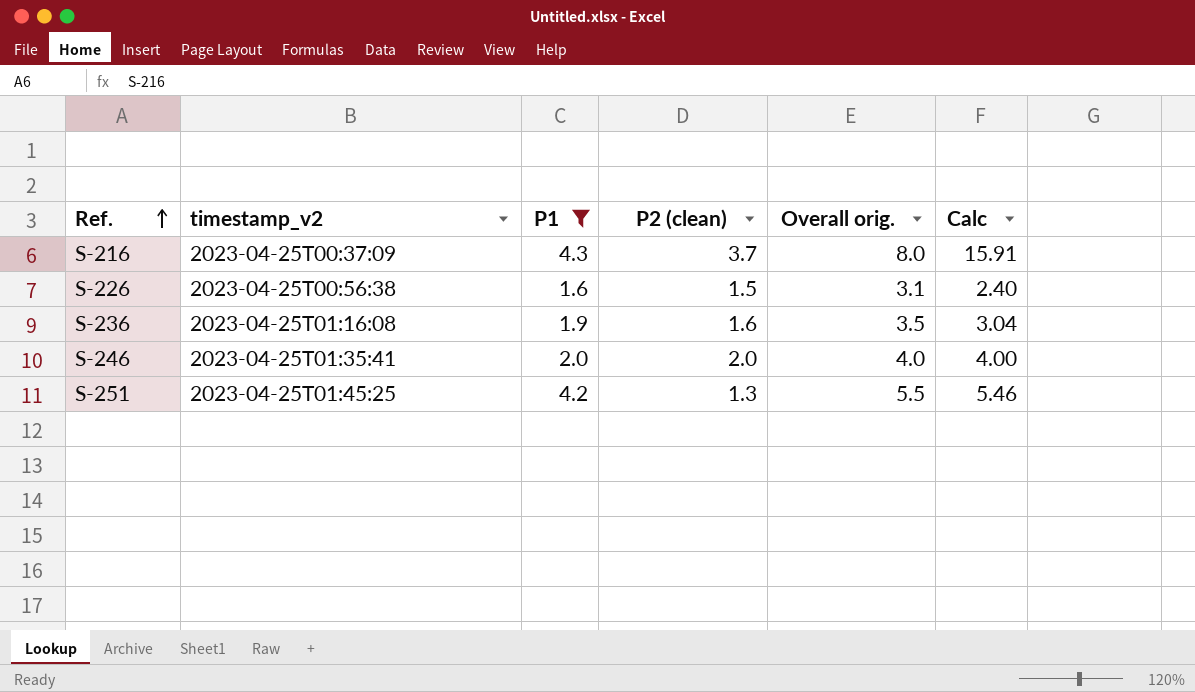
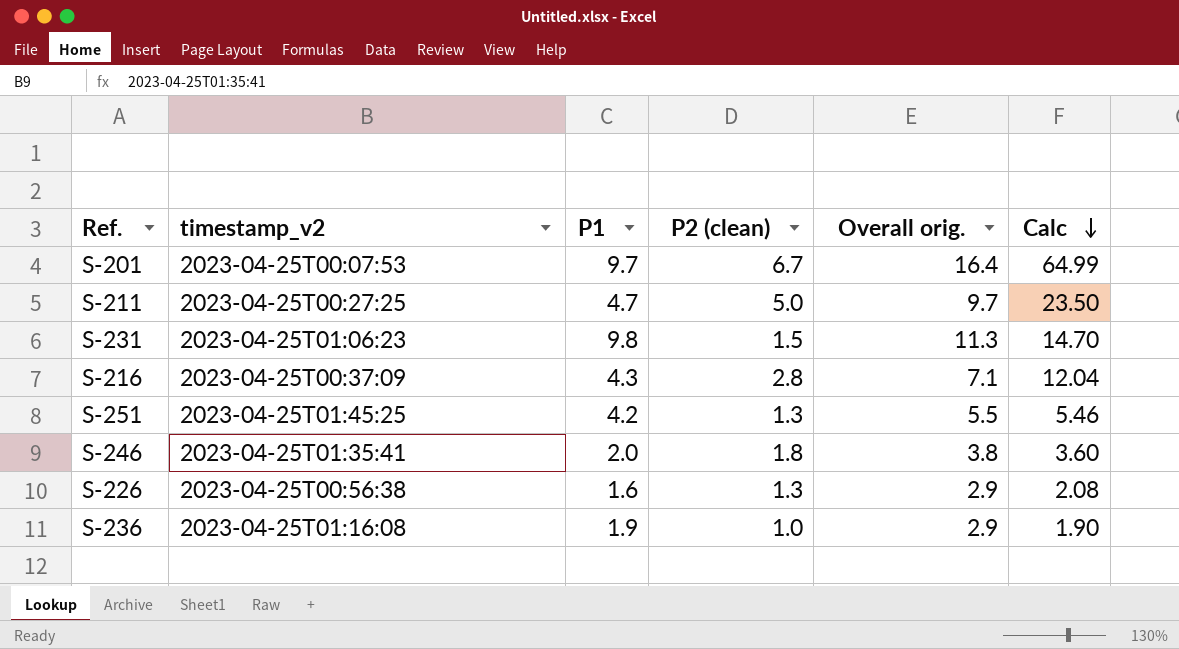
filter: P1 <= 4.3 -> none
row order: Ref. ascending -> Calc descending
S-216 | P2 (clean): 3.7 -> 2.8
S-216 | Overall orig.: 8.0 -> 7.1
S-216 | Calc: 15.91 -> 12.04
S-246 | P2 (clean): 2.0 -> 1.8
S-246 | Overall orig.: 4.0 -> 3.8
S-246 | Calc: 4.00 -> 3.60
S-226 | P2 (clean): 1.5 -> 1.3
S-226 | Overall orig.: 3.1 -> 2.9
S-226 | Calc: 2.40 -> 2.08
S-236 | P2 (clean): 1.6 -> 1.0
S-236 | Overall orig.: 3.5 -> 2.9
S-236 | Calc: 3.04 -> 1.90

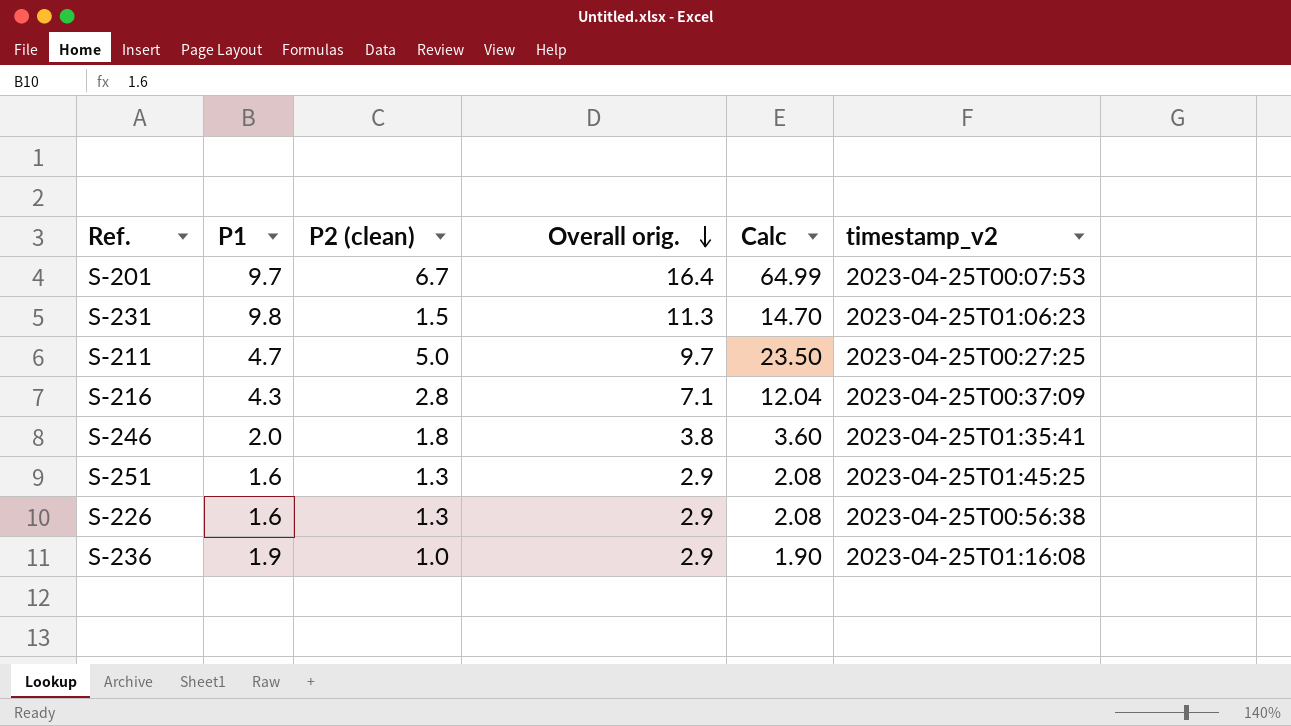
row order: Calc descending -> Overall orig. descending
column timestamp_v2 | position: 2 -> 6
S-251 | P1: 4.2 -> 1.6
S-251 | Overall orig.: 5.5 -> 2.9
S-251 | Calc: 5.46 -> 2.08

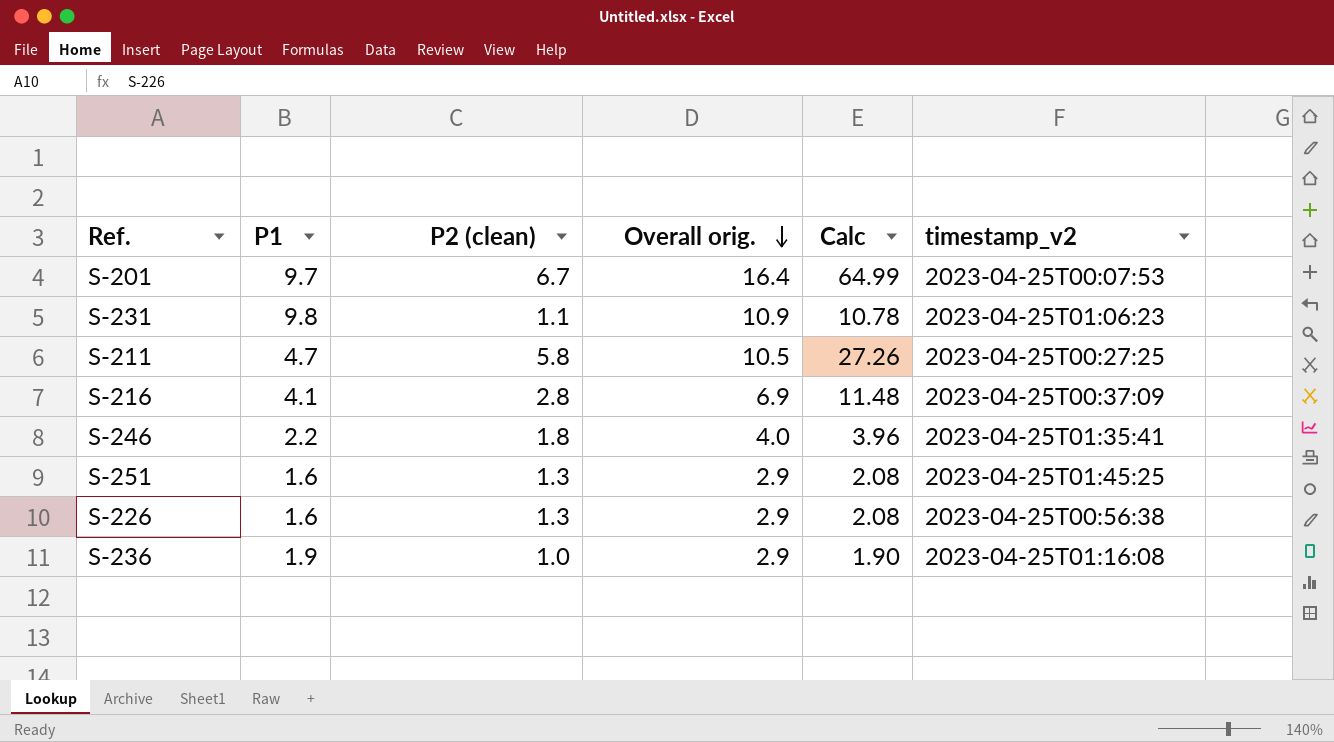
S-231 | P2 (clean): 1.5 -> 1.1
S-231 | Overall orig.: 11.3 -> 10.9
S-231 | Calc: 14.70 -> 10.78
S-211 | P2 (clean): 5.0 -> 5.8
S-211 | Overall orig.: 9.7 -> 10.5
S-211 | Calc: 23.50 -> 27.26
S-216 | P1: 4.3 -> 4.1
S-216 | Overall orig.: 7.1 -> 6.9
S-216 | Calc: 12.04 -> 11.48
S-246 | P1: 2.0 -> 2.2
S-246 | Overall orig.: 3.8 -> 4.0
S-246 | Calc: 3.60 -> 3.96

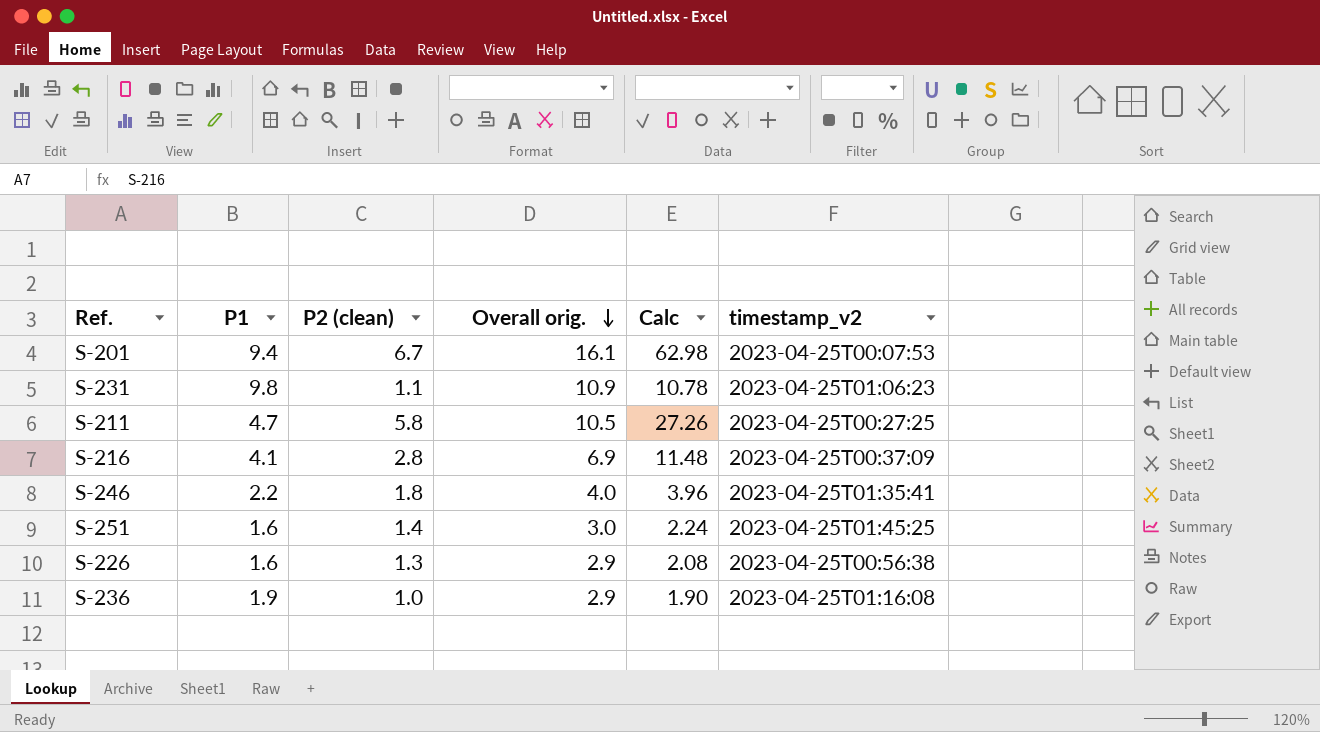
S-201 | P1: 9.7 -> 9.4
S-201 | Overall orig.: 16.4 -> 16.1
S-201 | Calc: 64.99 -> 62.98
S-251 | P2 (clean): 1.3 -> 1.4
S-251 | Overall orig.: 2.9 -> 3.0
S-251 | Calc: 2.08 -> 2.24

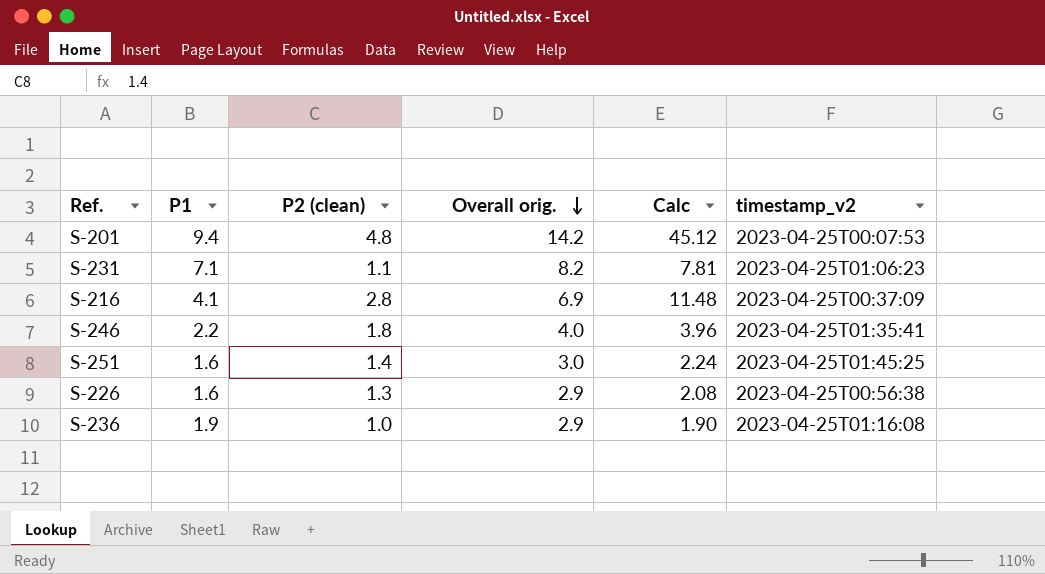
row S-211: 4.7 | 5.8 | 10.5 | 27.26 | 2023-04-25T00:27:25 -> none
S-201 | P2 (clean): 6.7 -> 4.8
S-201 | Overall orig.: 16.1 -> 14.2
S-201 | Calc: 62.98 -> 45.12
S-231 | P1: 9.8 -> 7.1
S-231 | Overall orig.: 10.9 -> 8.2
S-231 | Calc: 10.78 -> 7.81

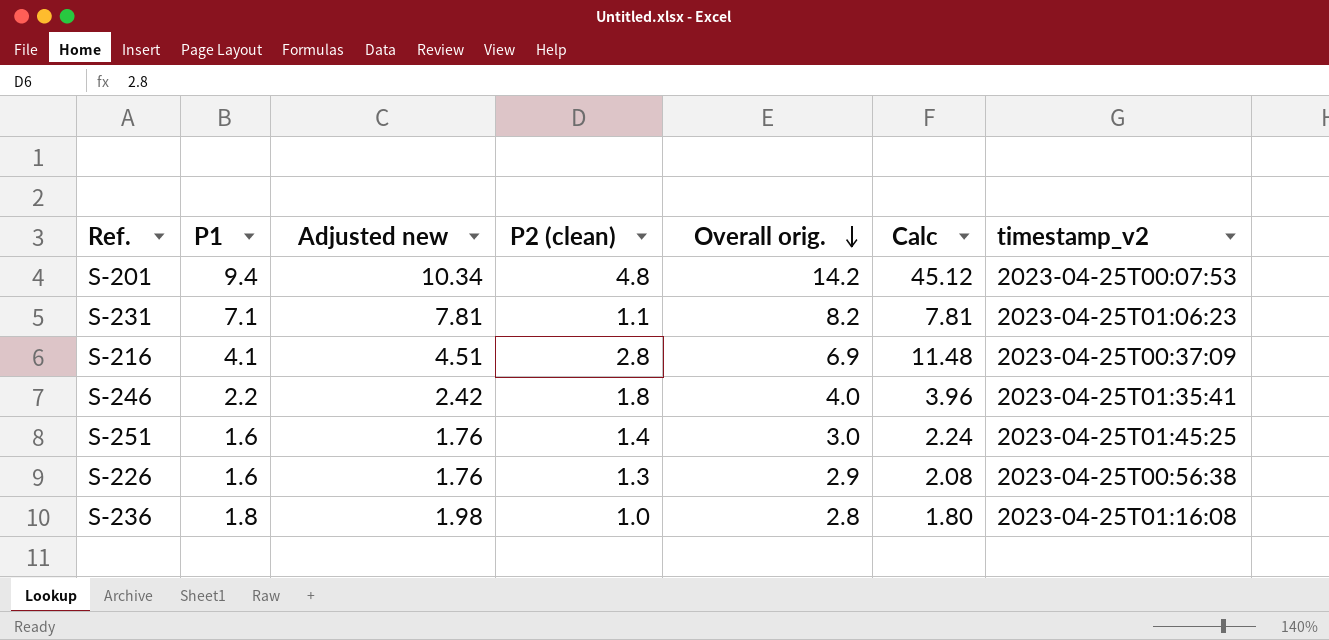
column Adjusted new | formula: none -> [P1] * 1.1
S-236 | P1: 1.9 -> 1.8
S-236 | Overall orig.: 2.9 -> 2.8
S-236 | Calc: 1.90 -> 1.80

